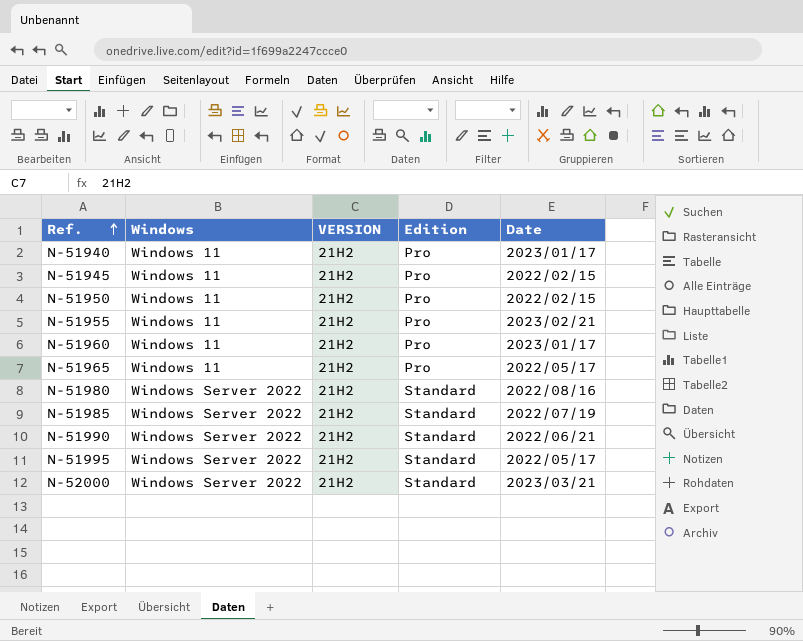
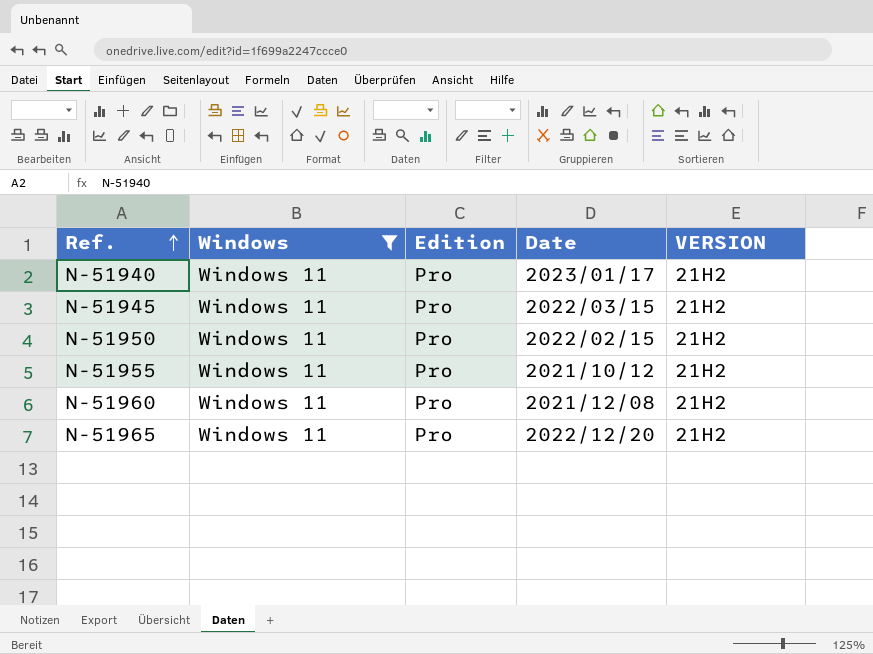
filter: none -> Windows = Windows 11
column VERSION | position: 3 -> 5
N-51945 | Date: 2022/02/15 -> 2022/03/15
N-51955 | Date: 2023/02/21 -> 2021/10/12
N-51960 | Date: 2023/01/17 -> 2021/12/08
N-51965 | Date: 2022/05/17 -> 2022/12/20

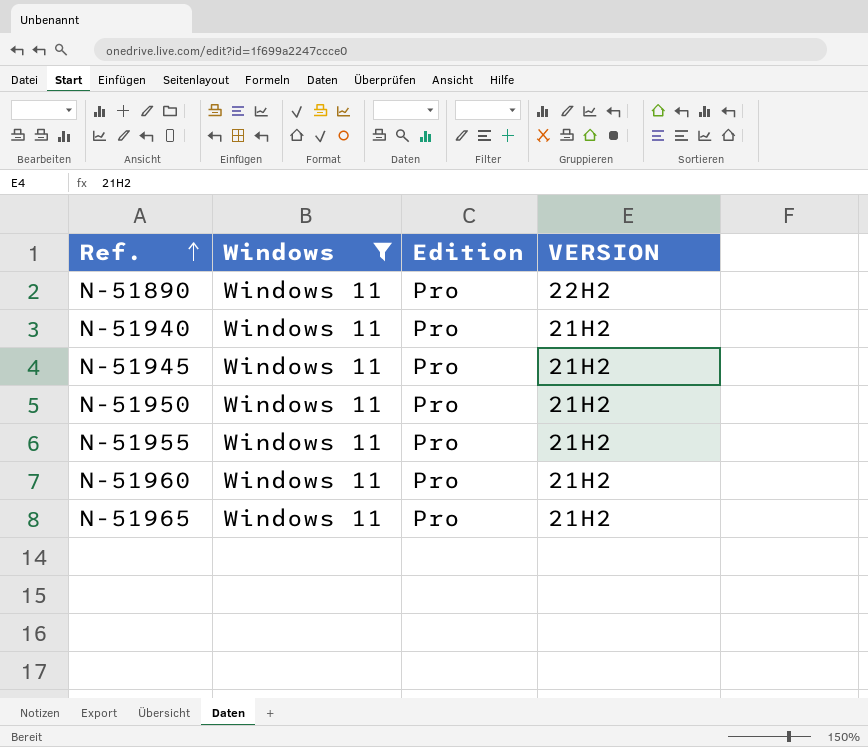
column Date | position: 4 -> none
row N-51890: none -> Windows 11 | Pro | 22H2

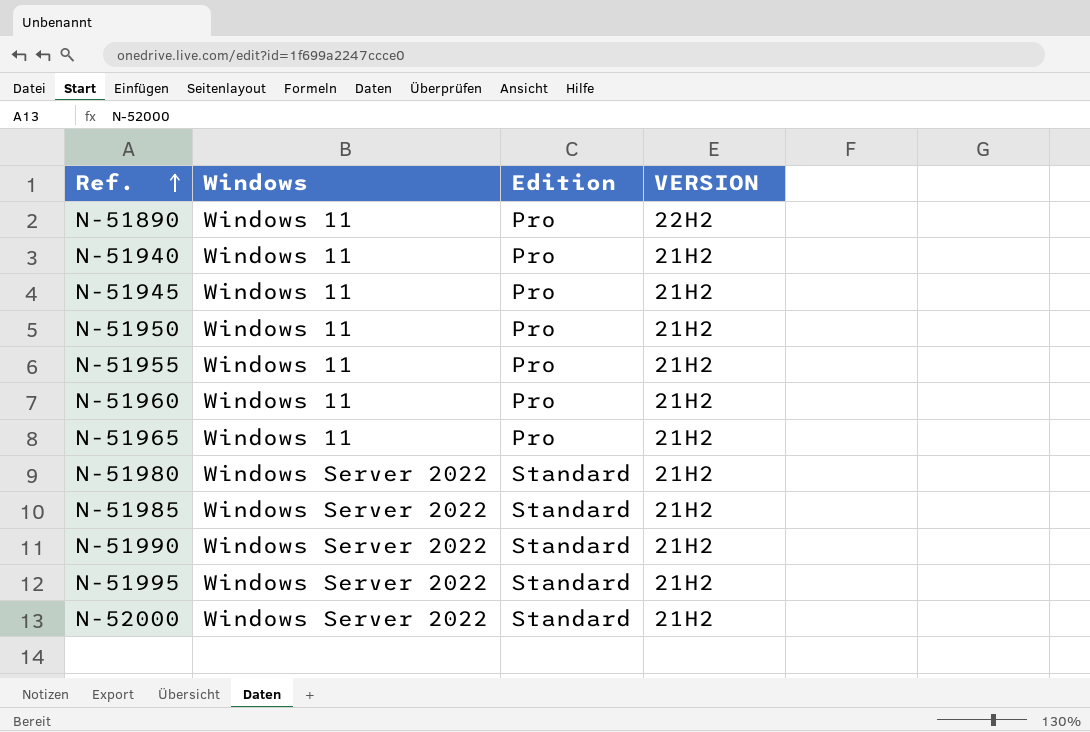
filter: Windows = Windows 11 -> none

